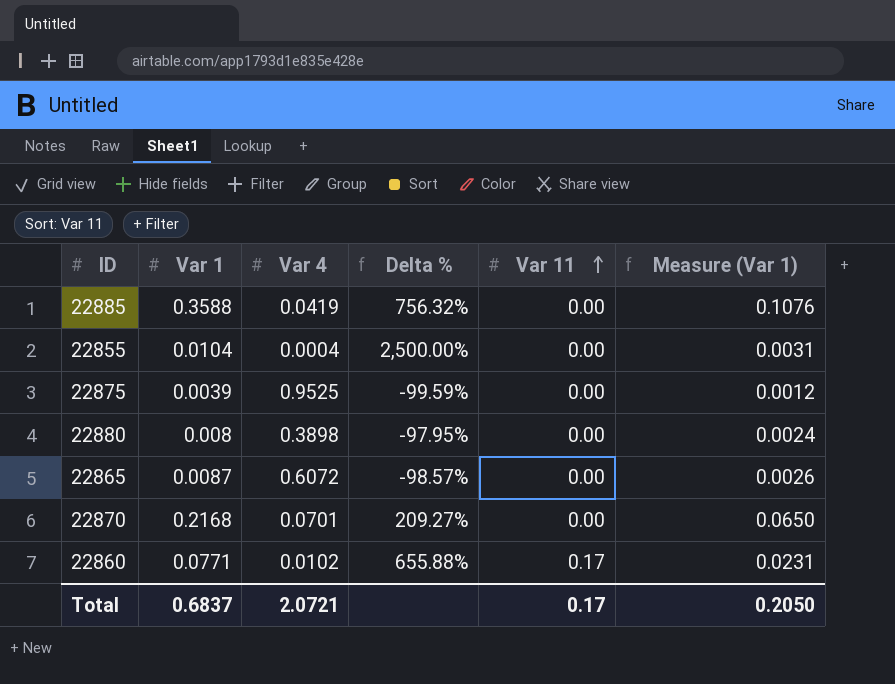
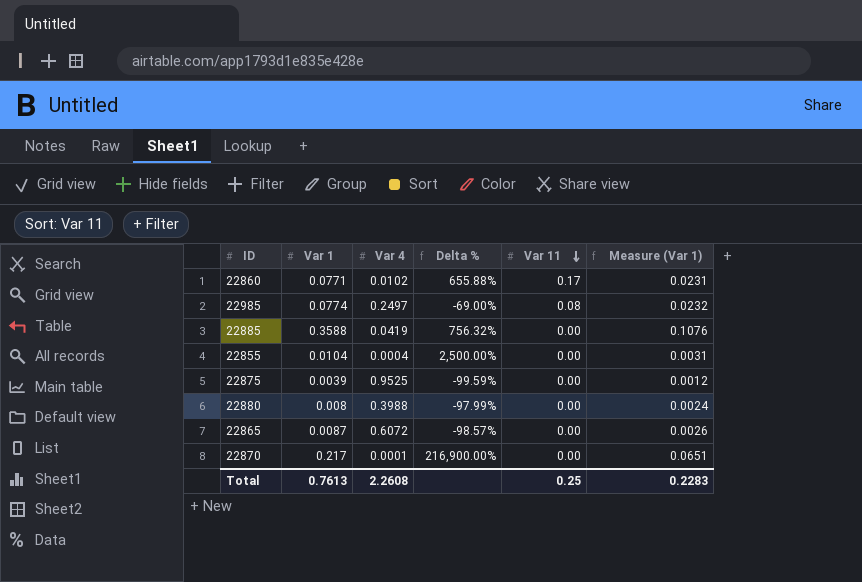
row order: Var 11 ascending -> Var 11 descending
row 22985: none -> 0.0774 | 0.2497 | -69.00% | 0.08 | 0.0232
22880 | Var 4: 0.3898 -> 0.3988
22880 | Delta %: -97.95% -> -97.99%
22870 | Var 1: 0.2168 -> 0.217
22870 | Var 4: 0.0701 -> 0.0001
22870 | Delta %: 209.27% -> 216,900.00%
22870 | Measure (Var 1): 0.0650 -> 0.0651
Total | Var 1: 0.6837 -> 0.7613
Total | Var 4: 2.0721 -> 2.2608
Total | Var 11: 0.17 -> 0.25
Total | Measure (Var 1): 0.2050 -> 0.2283

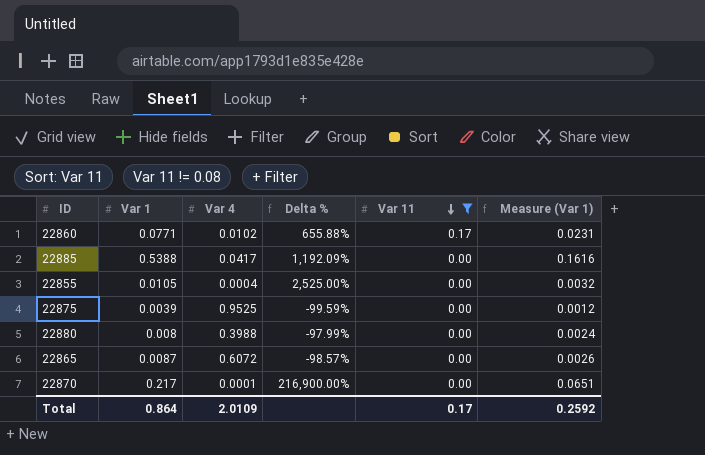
filter: none -> Var 11 != 0.08
22885 | Var 1: 0.3588 -> 0.5388
22885 | Var 4: 0.0419 -> 0.0417
22885 | Delta %: 756.32% -> 1,192.09%
22885 | Measure (Var 1): 0.1076 -> 0.1616
22855 | Var 1: 0.0104 -> 0.0105
22855 | Delta %: 2,500.00% -> 2,525.00%
22855 | Measure (Var 1): 0.0031 -> 0.0032
Total | Var 1: 0.7613 -> 0.864
Total | Var 4: 2.2608 -> 2.0109
Total | Var 11: 0.25 -> 0.17
Total | Measure (Var 1): 0.2283 -> 0.2592

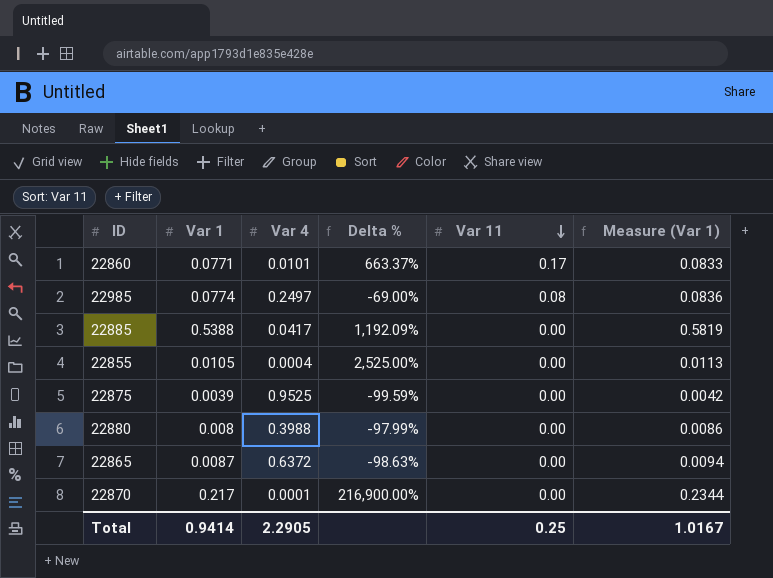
filter: Var 11 != 0.08 -> none
column Measure (Var 1) | formula: [Var 1] * 0.3 -> [Var 1] * 1.08
22860 | Var 4: 0.0102 -> 0.0101
22860 | Delta %: 655.88% -> 663.37%
22865 | Var 4: 0.6072 -> 0.6372
22865 | Delta %: -98.57% -> -98.63%
Total | Var 1: 0.864 -> 0.9414
Total | Var 4: 2.0109 -> 2.2905
Total | Var 11: 0.17 -> 0.25
Total | Measure (Var 1): 0.2592 -> 1.0167

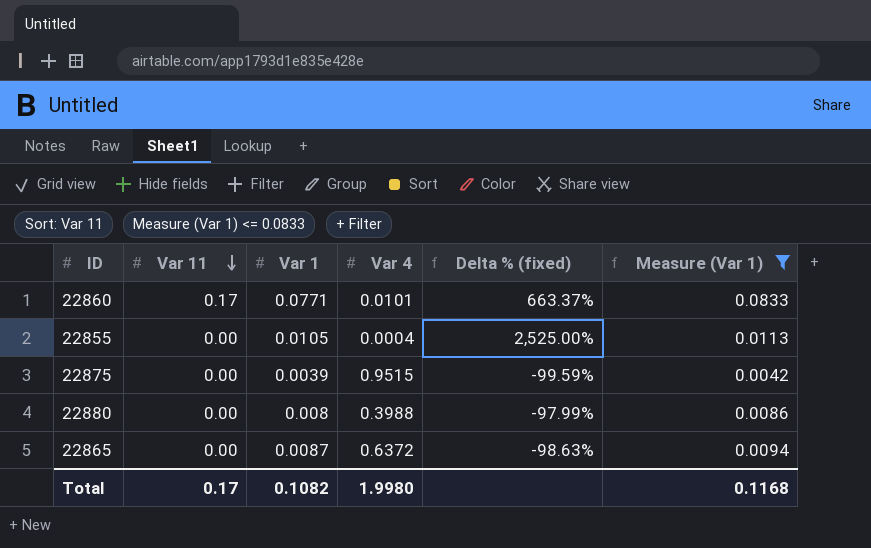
filter: none -> Measure (Var 1) <= 0.0833
column Var 11 | position: 5 -> 2
column name: Delta % -> Delta % (fixed)
22875 | Var 4: 0.9525 -> 0.9515
Total | Var 11: 0.25 -> 0.17
Total | Var 1: 0.9414 -> 0.1082
Total | Var 4: 2.2905 -> 1.9980
Total | Measure (Var 1): 1.0167 -> 0.1168

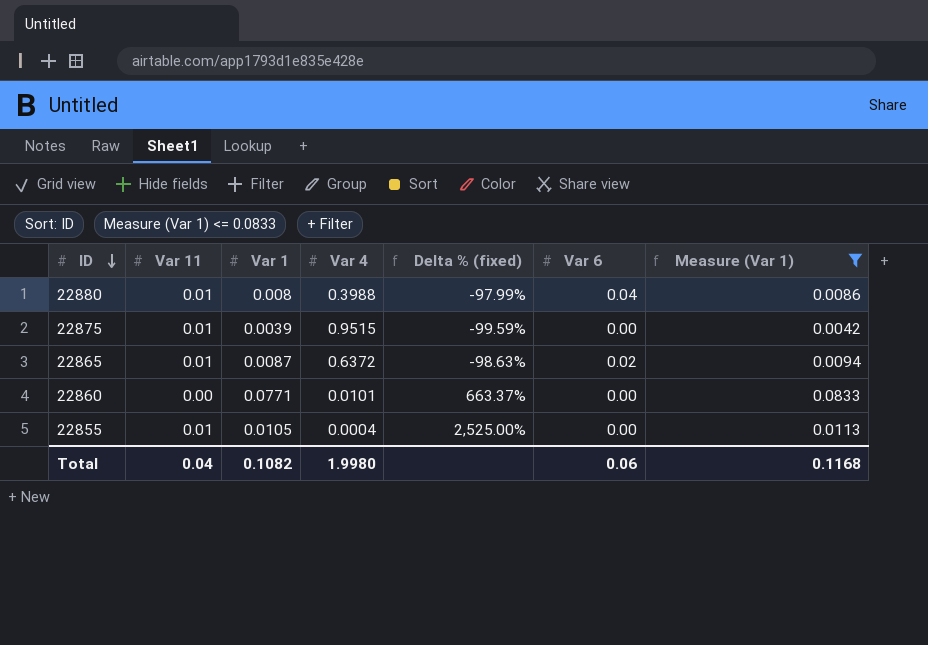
row order: Var 11 descending -> ID descending
column Var 6 | position: none -> 6
22880 | Var 11: 0.00 -> 0.01
22875 | Var 11: 0.00 -> 0.01
22865 | Var 11: 0.00 -> 0.01
22860 | Var 11: 0.17 -> 0.00
22855 | Var 11: 0.00 -> 0.01
Total | Var 11: 0.17 -> 0.04

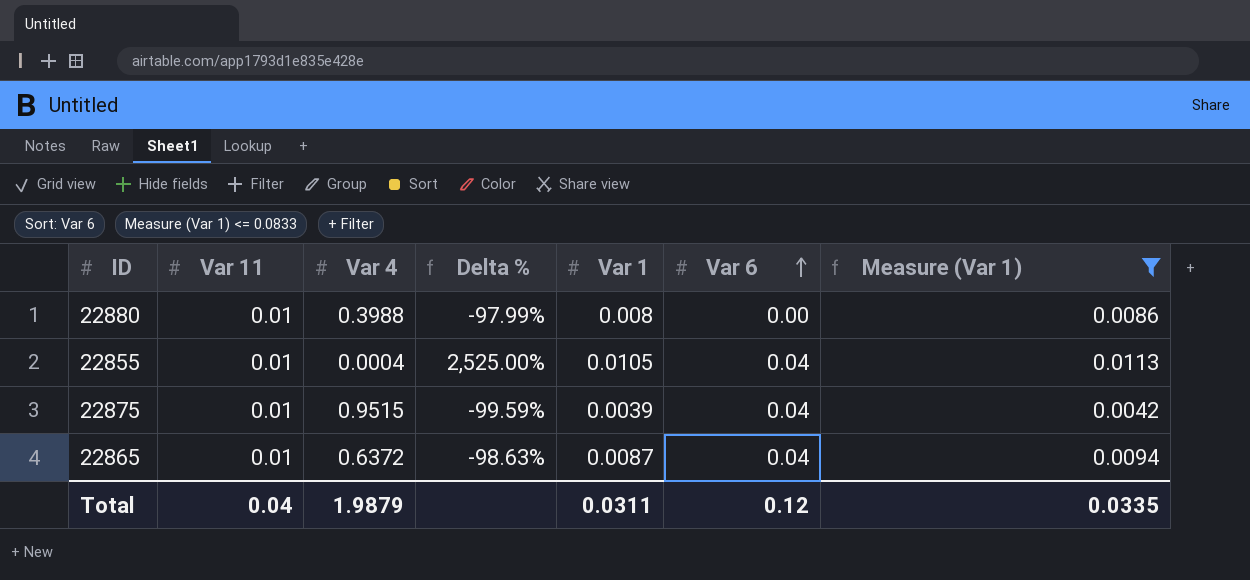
row order: ID descending -> Var 6 ascending
column name: Delta % (fixed) -> Delta %
column Var 1 | position: 3 -> 5
row 22860: 0.00 | 0.0771 | 0.0101 | 663.37% | 0.00 | 0.0833 -> none
22880 | Var 6: 0.04 -> 0.00
22855 | Var 6: 0.00 -> 0.04
22875 | Var 6: 0.00 -> 0.04
22865 | Var 6: 0.02 -> 0.04
Total | Var 4: 1.9980 -> 1.9879
Total | Var 1: 0.1082 -> 0.0311
Total | Var 6: 0.06 -> 0.12
Total | Measure (Var 1): 0.1168 -> 0.0335

